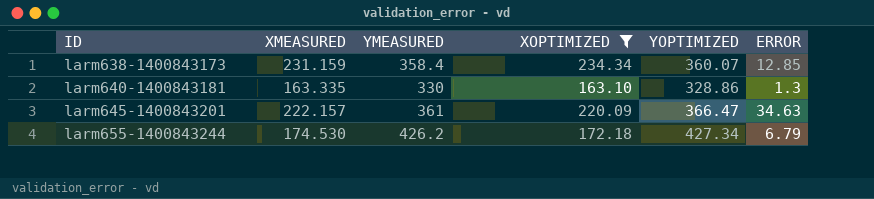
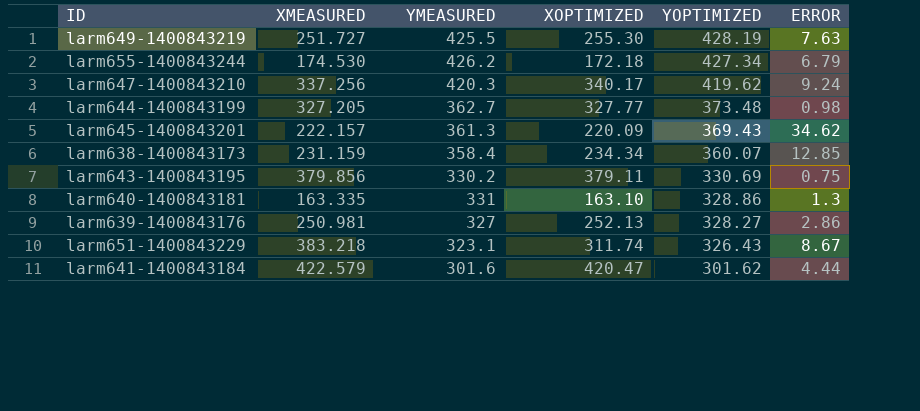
filter: XOPTIMIZED <= 234.34 -> none
row order: ID ascending -> YOPTIMIZED descending
larm645-1400843201 | YMEASURED: 361 -> 361.3
larm645-1400843201 | YOPTIMIZED: 366.47 -> 369.43
larm645-1400843201 | ERROR: 34.63 -> 34.62
larm640-1400843181 | YMEASURED: 330 -> 331

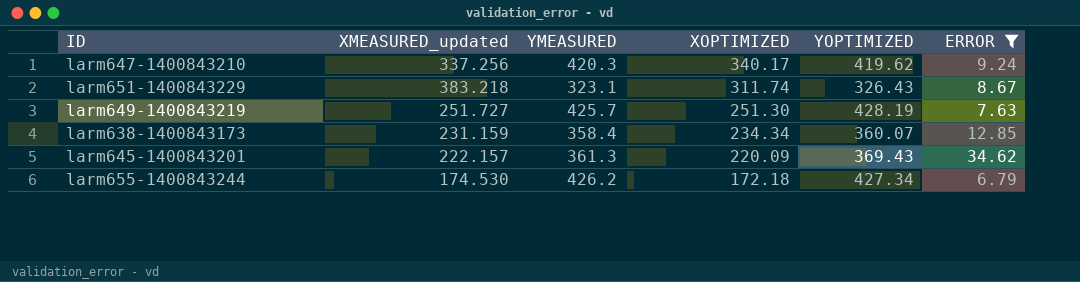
filter: none -> ERROR >= 6.79
row order: YOPTIMIZED descending -> XOPTIMIZED descending
column name: XMEASURED -> XMEASURED_updated
larm649-1400843219 | YMEASURED: 425.5 -> 425.7
larm649-1400843219 | XOPTIMIZED: 255.30 -> 251.30

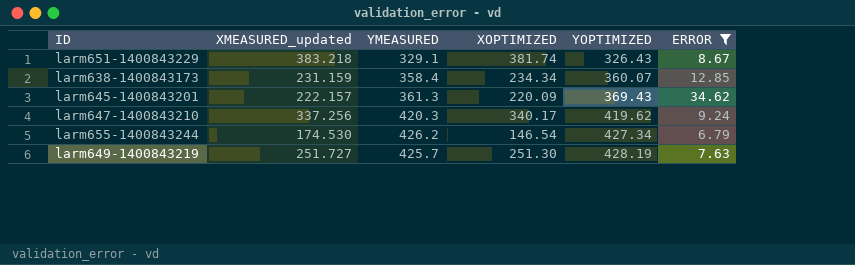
row order: XOPTIMIZED descending -> YOPTIMIZED ascending
larm651-1400843229 | YMEASURED: 323.1 -> 329.1
larm651-1400843229 | XOPTIMIZED: 311.74 -> 381.74
larm655-1400843244 | XOPTIMIZED: 172.18 -> 146.54

